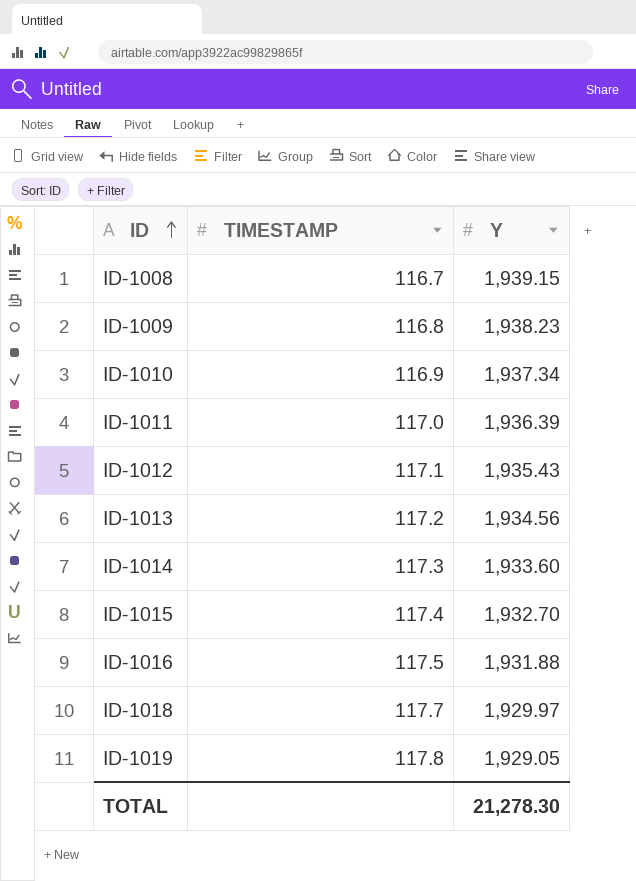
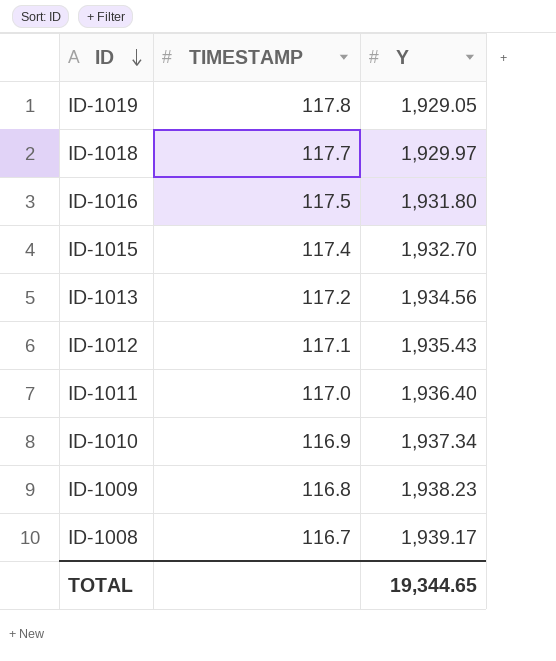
row order: ID ascending -> ID descending
row ID-1014: 117.3 | 1,933.60 -> none
ID-1016 | Y: 1,931.88 -> 1,931.80
ID-1011 | Y: 1,936.39 -> 1,936.40
ID-1008 | Y: 1,939.15 -> 1,939.17
TOTAL | Y: 21,278.30 -> 19,344.65

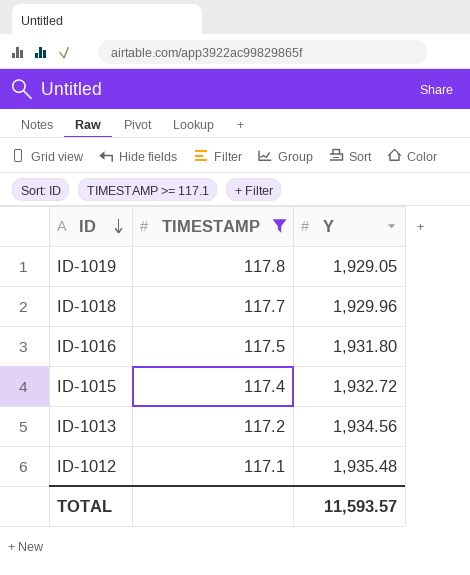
filter: none -> TIMESTAMP >= 117.1
ID-1018 | Y: 1,929.97 -> 1,929.96
ID-1015 | Y: 1,932.70 -> 1,932.72
ID-1012 | Y: 1,935.43 -> 1,935.48
TOTAL | Y: 19,344.65 -> 11,593.57

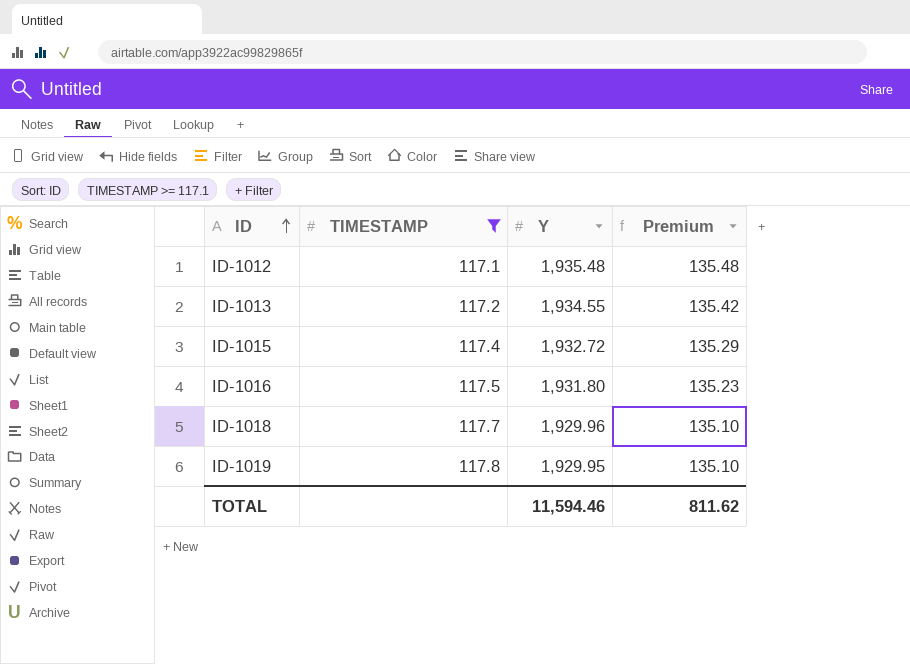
row order: ID descending -> ID ascending
column Premium | formula: none -> [Y] * 0.07
ID-1013 | Y: 1,934.56 -> 1,934.55
ID-1019 | Y: 1,929.05 -> 1,929.95
TOTAL | Y: 11,593.57 -> 11,594.46

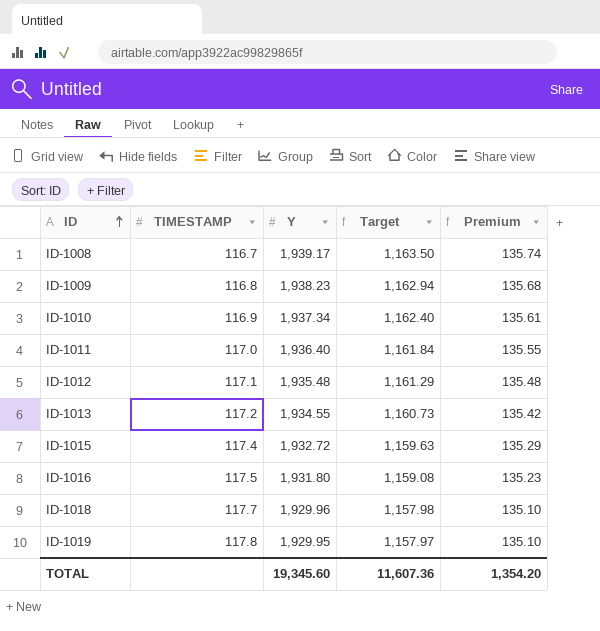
filter: TIMESTAMP >= 117.1 -> none
column Target | formula: none -> [Y] * 0.6
TOTAL | Y: 11,594.46 -> 19,345.60
TOTAL | Premium: 811.62 -> 1,354.20

